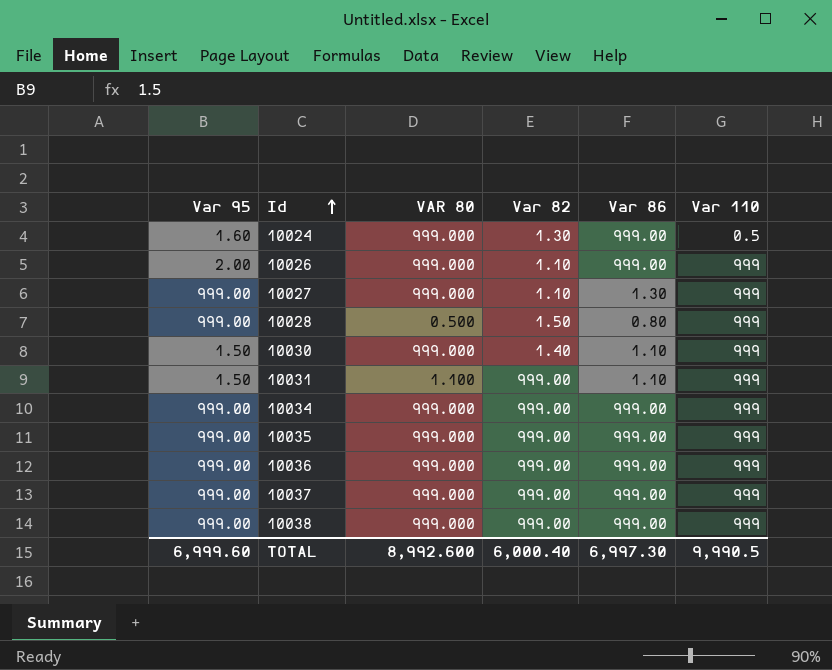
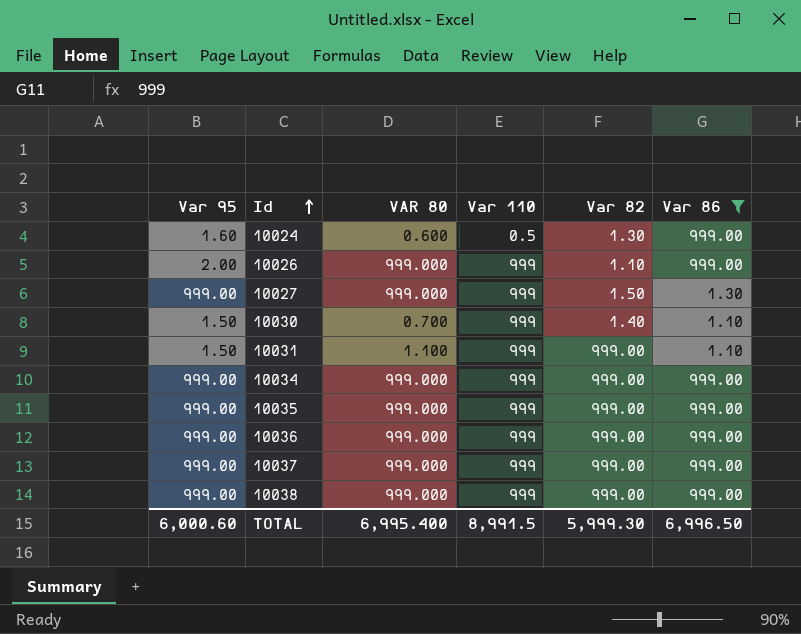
filter: none -> Var 86 != 0.80
column Var 110 | position: 6 -> 4
10024 | VAR 80: 999.000 -> 0.600
10027 | Var 82: 1.10 -> 1.50
10030 | VAR 80: 999.000 -> 0.700
TOTAL | Var 95: 6,999.60 -> 6,000.60
TOTAL | VAR 80: 8,992.600 -> 6,995.400
TOTAL | Var 110: 9,990.5 -> 8,991.5
TOTAL | Var 82: 6,000.40 -> 5,999.30
TOTAL | Var 86: 6,997.30 -> 6,996.50

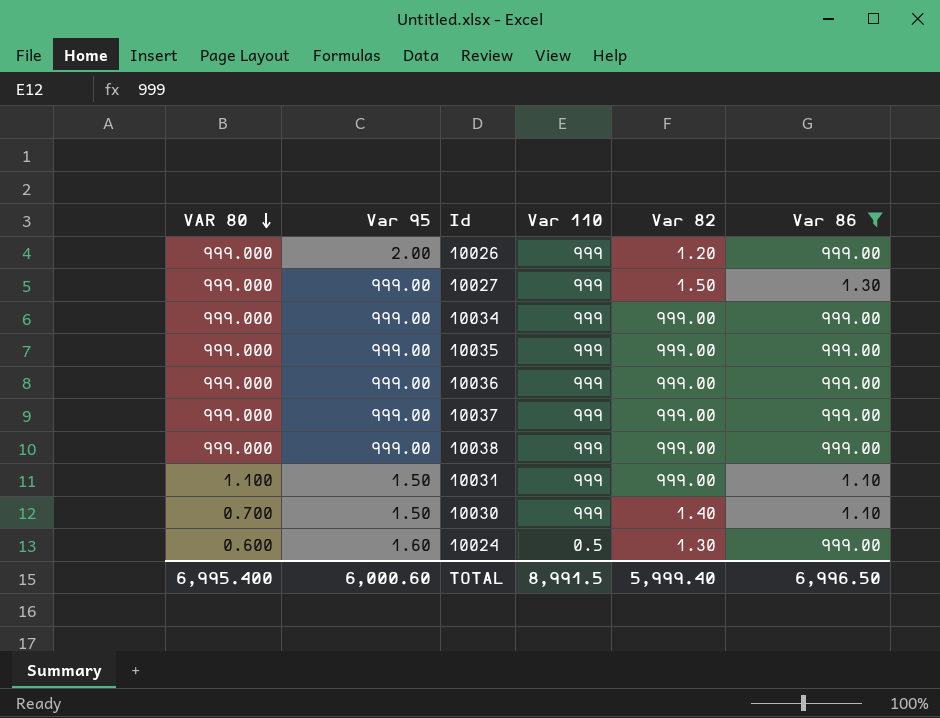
row order: Id ascending -> VAR 80 descending
column VAR 80 | position: 3 -> 1
10026 | Var 82: 1.10 -> 1.20
TOTAL | Var 82: 5,999.30 -> 5,999.40

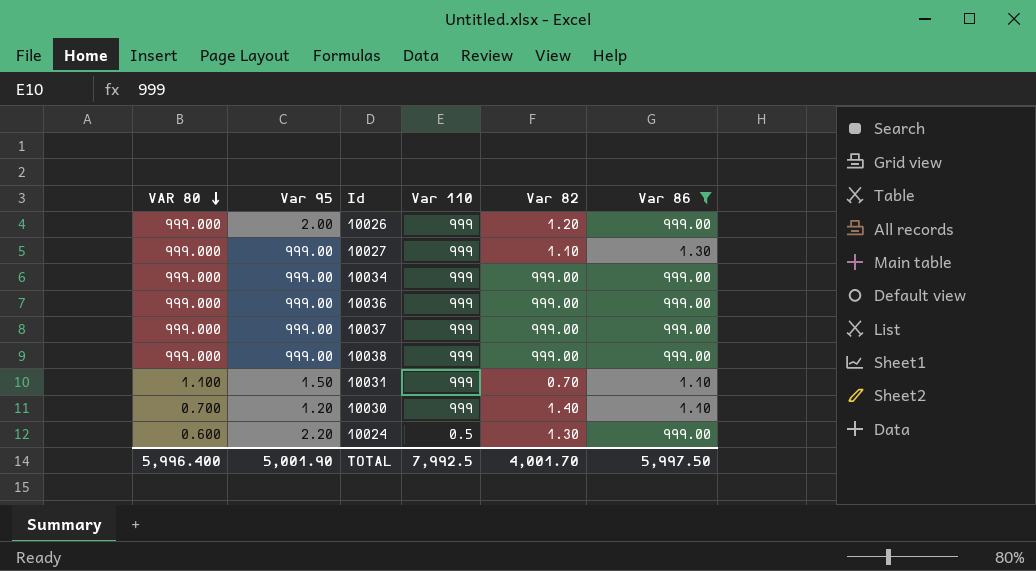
row 10035: 999.000 | 999.00 | 999 | 999.00 | 999.00 -> none
10027 | Var 82: 1.50 -> 1.10
10031 | Var 82: 999.00 -> 0.70
10030 | Var 95: 1.50 -> 1.20
10024 | Var 95: 1.60 -> 2.20
TOTAL | VAR 80: 6,995.400 -> 5,996.400
TOTAL | Var 95: 6,000.60 -> 5,001.90
TOTAL | Var 110: 8,991.5 -> 7,992.5
TOTAL | Var 82: 5,999.40 -> 4,001.70
TOTAL | Var 86: 6,996.50 -> 5,997.50

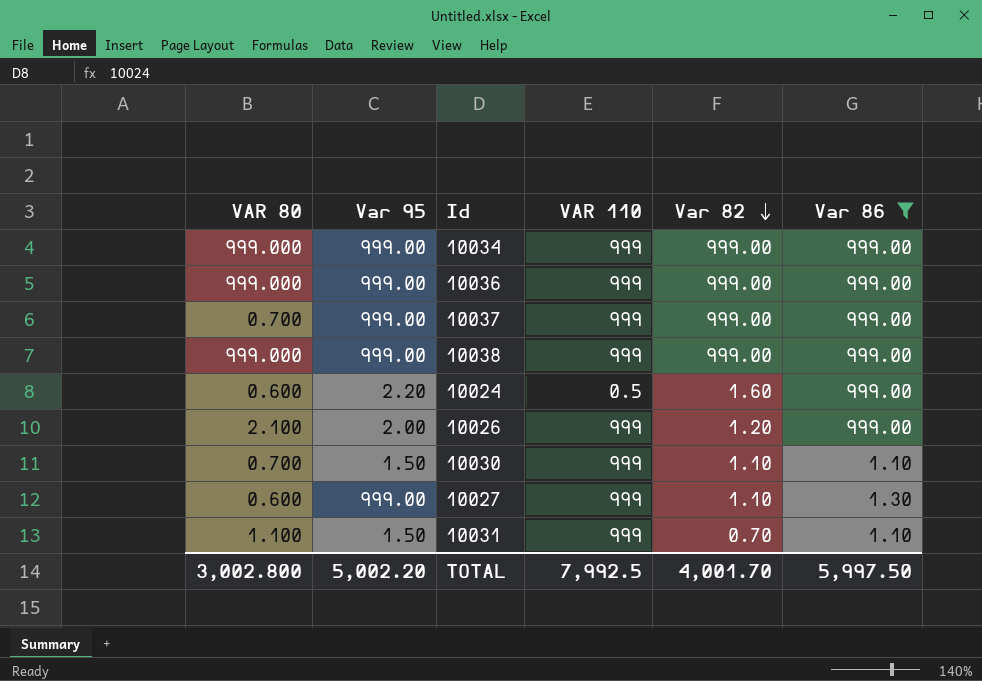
row order: VAR 80 descending -> Var 82 descending
column name: Var 110 -> VAR 110
10037 | VAR 80: 999.000 -> 0.700
10024 | Var 82: 1.30 -> 1.60
10026 | VAR 80: 999.000 -> 2.100
10030 | Var 95: 1.20 -> 1.50
10030 | Var 82: 1.40 -> 1.10
10027 | VAR 80: 999.000 -> 0.600
TOTAL | VAR 80: 5,996.400 -> 3,002.800
TOTAL | Var 95: 5,001.90 -> 5,002.20

